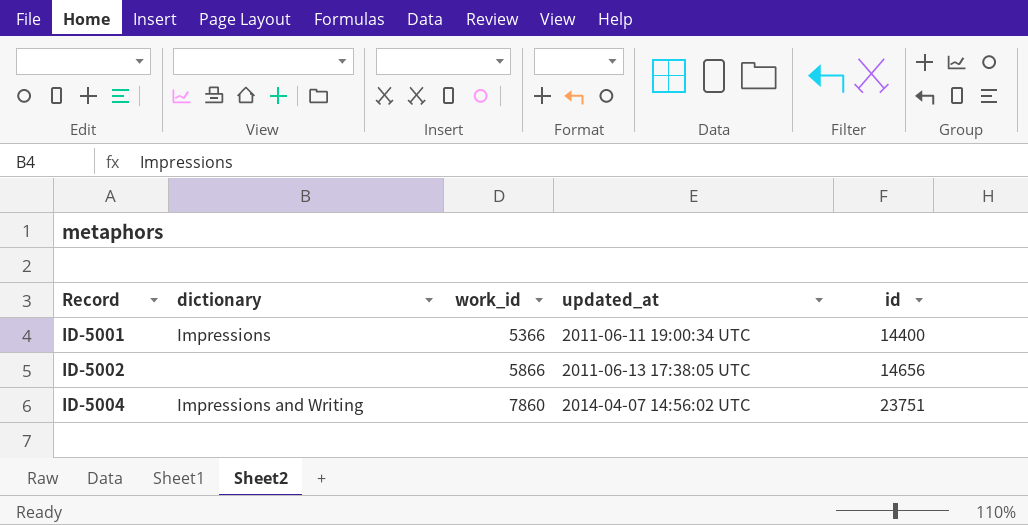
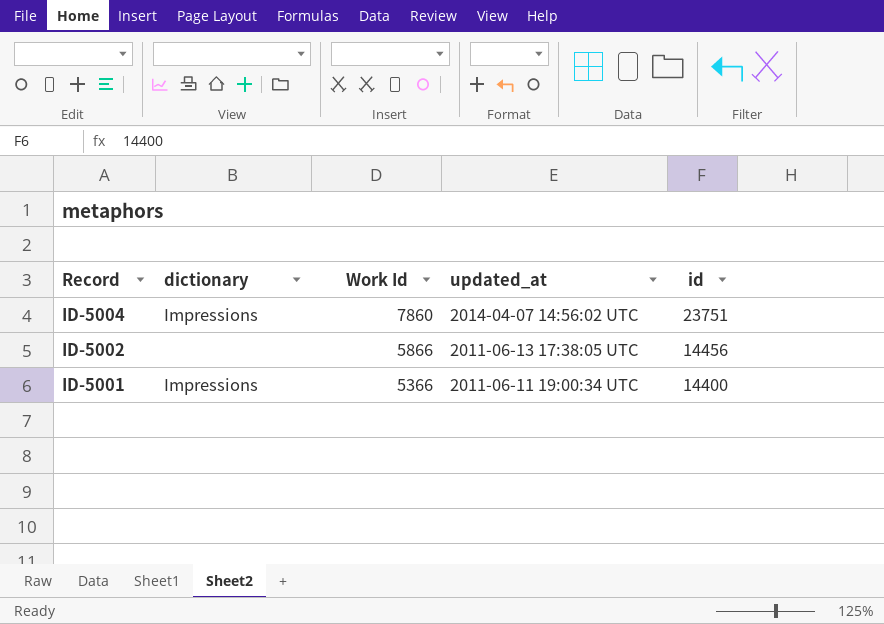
row order: Record ascending -> Record descending
column name: work_id -> Work Id
ID-5004 | dictionary: Impressions and Writing -> Impressions
ID-5002 | id: 14656 -> 14456

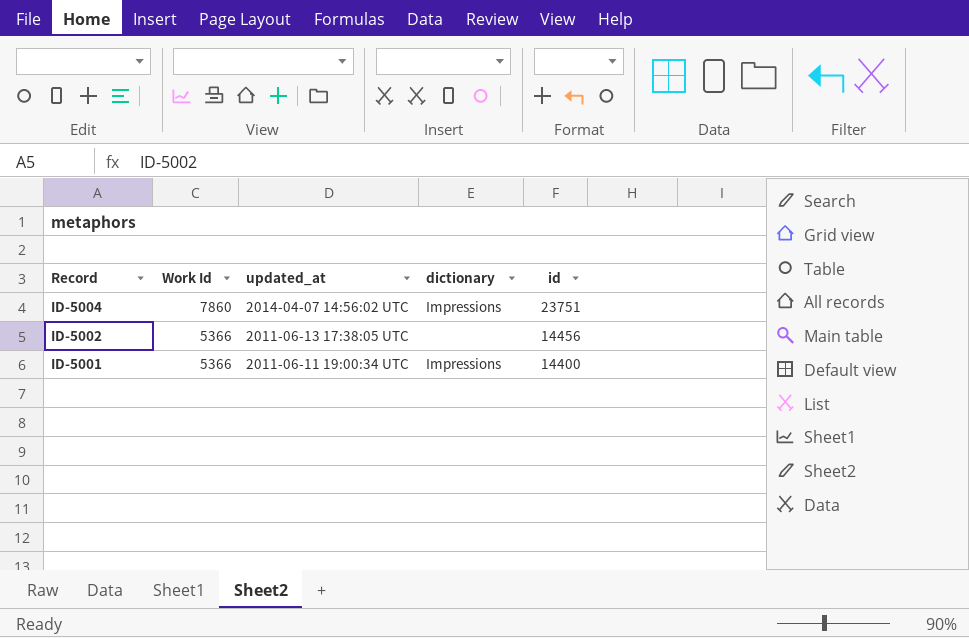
column dictionary | position: 2 -> 4
ID-5002 | Work Id: 5866 -> 5366

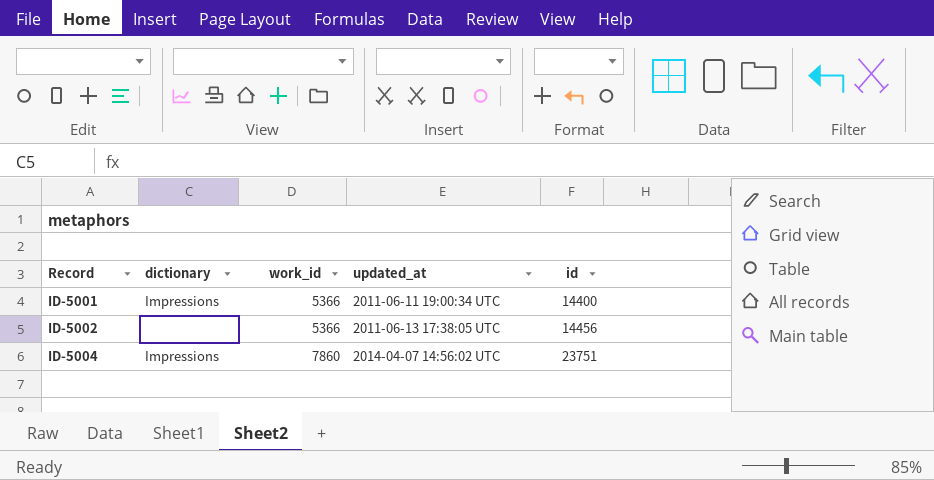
row order: Record descending -> Record ascending
column dictionary | position: 4 -> 2
column name: Work Id -> work_id

